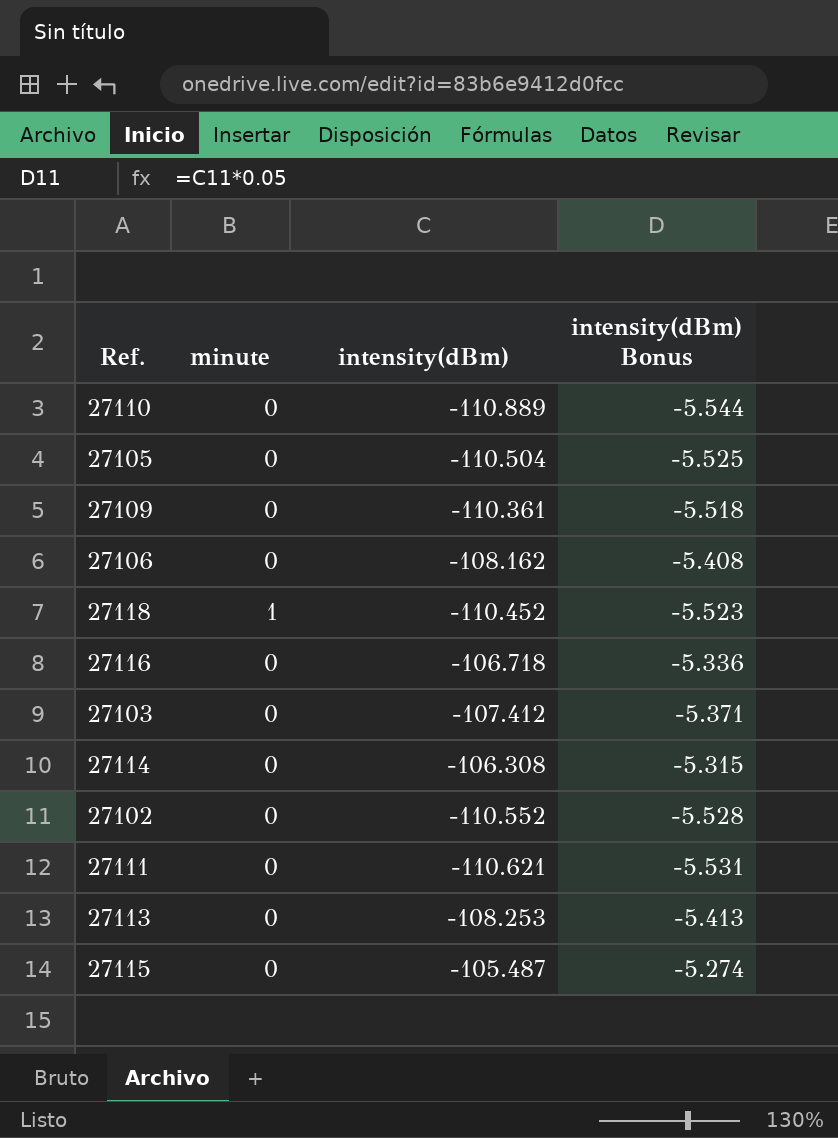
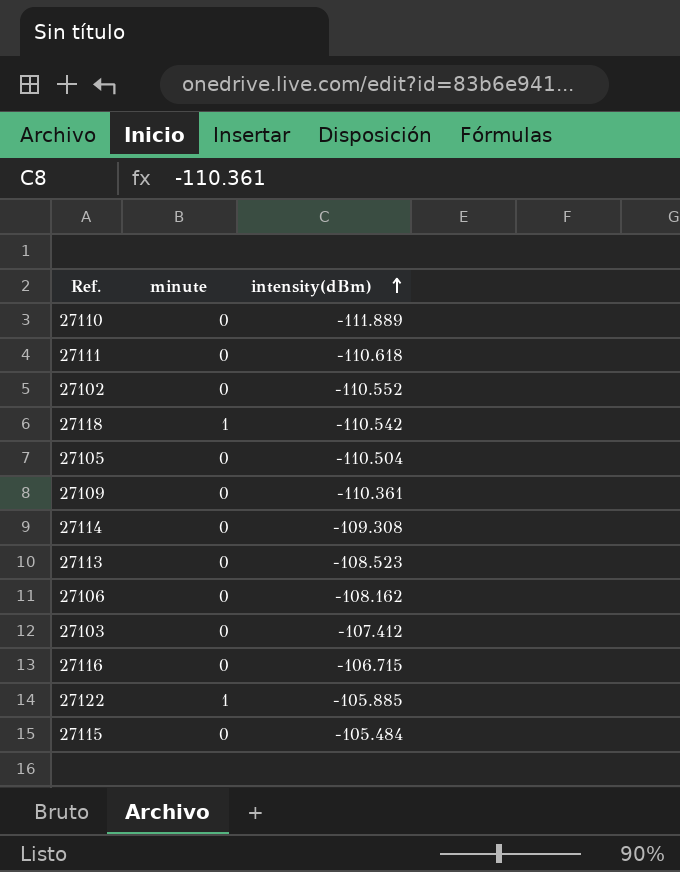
row order: none -> intensity(dBm) ascending
column intensity(dBm) Bonus | formula: [intensity(dBm)] * 0.05 -> none
27110 | intensity(dBm): -110.889 -> -111.889
27111 | intensity(dBm): -110.621 -> -110.618
27118 | intensity(dBm): -110.452 -> -110.542
27114 | intensity(dBm): -106.308 -> -109.308
27113 | intensity(dBm): -108.253 -> -108.523
27116 | intensity(dBm): -106.718 -> -106.715
row 27122: none -> 1 | -105.885
27115 | intensity(dBm): -105.487 -> -105.484

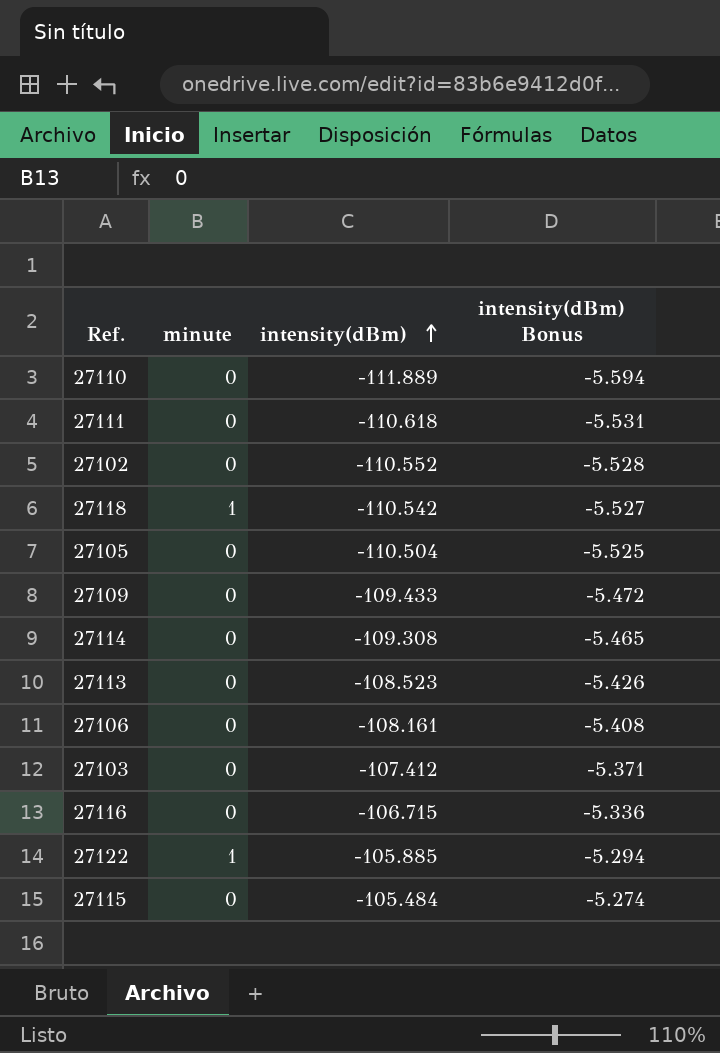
column intensity(dBm) Bonus | formula: none -> [intensity(dBm)] * 0.05
27109 | intensity(dBm): -110.361 -> -109.433
27106 | intensity(dBm): -108.162 -> -108.161

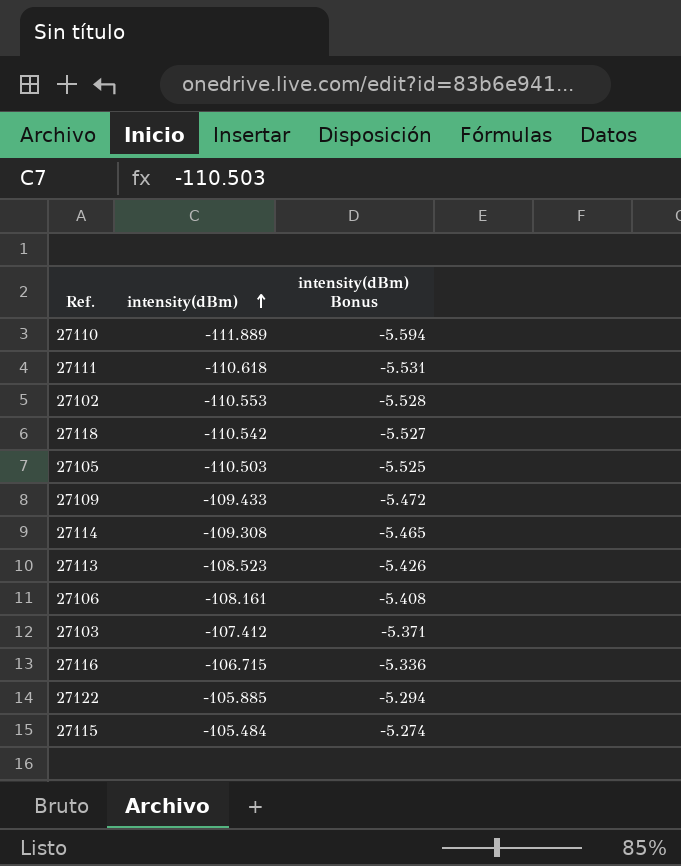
column minute | position: 2 -> none
27102 | intensity(dBm): -110.552 -> -110.553
27105 | intensity(dBm): -110.504 -> -110.503

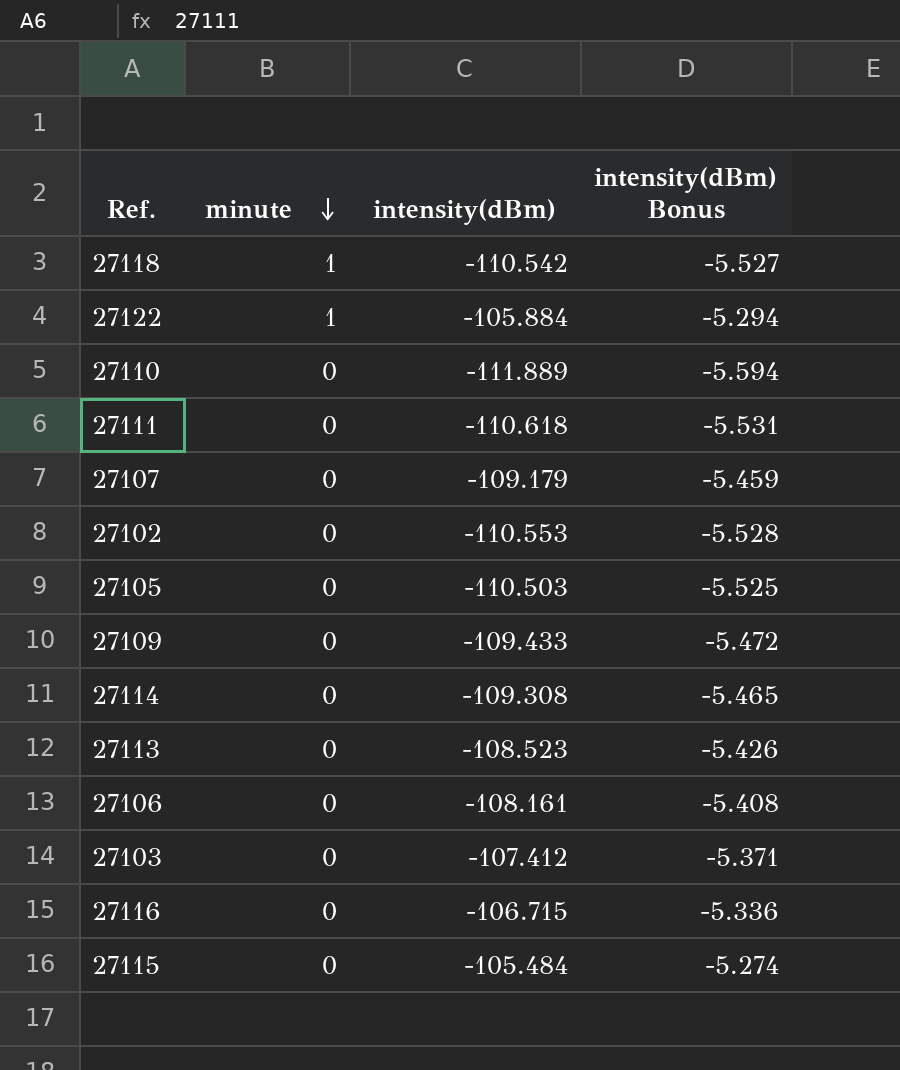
row order: intensity(dBm) ascending -> minute descending
column minute | position: none -> 2
27122 | intensity(dBm): -105.885 -> -105.884
row 27107: none -> 0 | -109.179 | -5.459

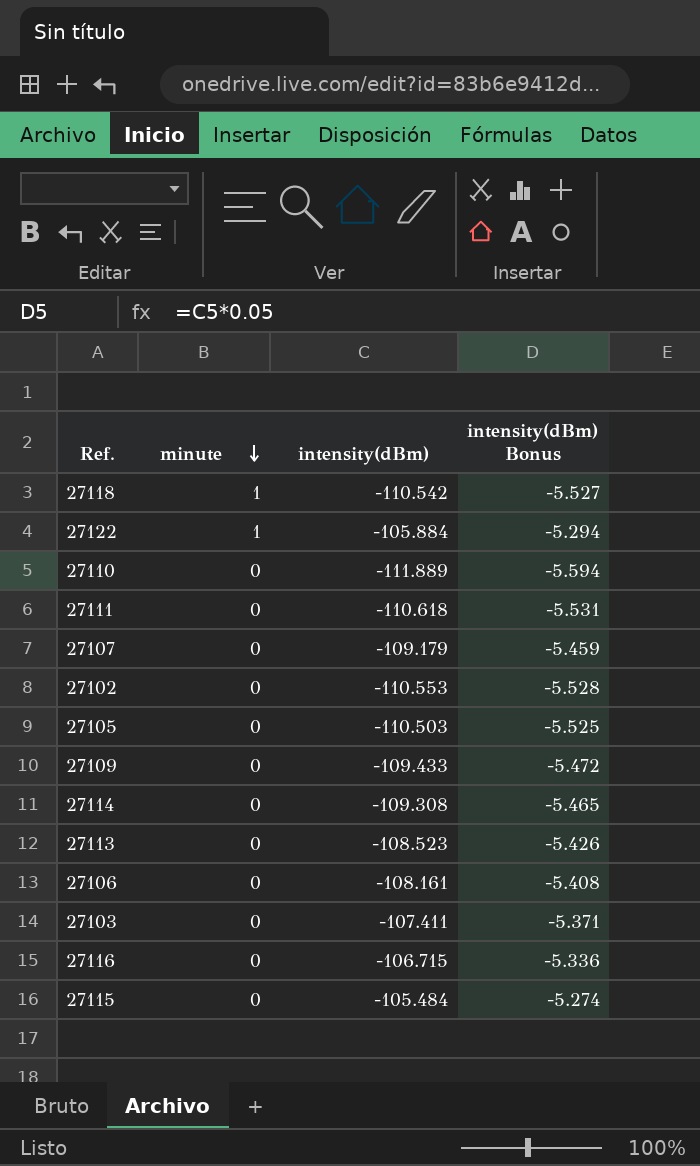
27103 | intensity(dBm): -107.412 -> -107.411

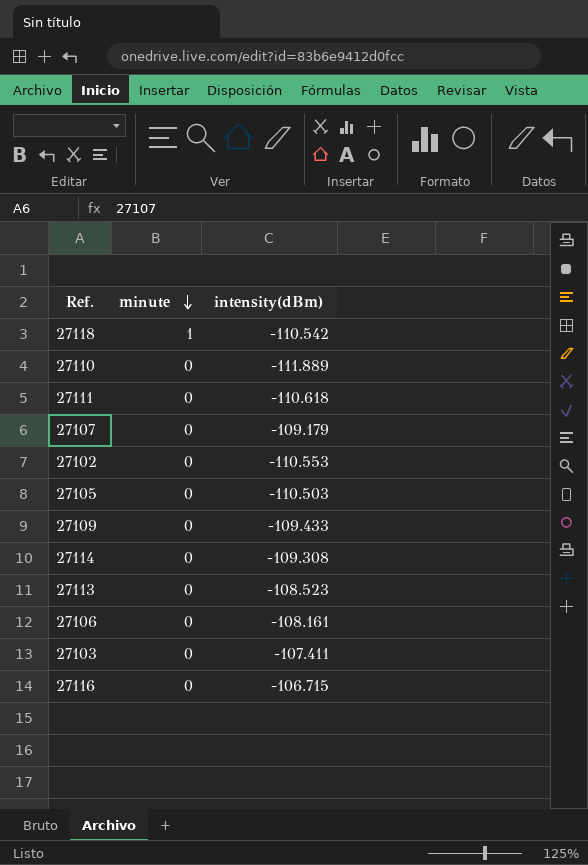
column intensity(dBm) Bonus | formula: [intensity(dBm)] * 0.05 -> none
row 27122: 1 | -105.884 | -5.294 -> none
row 27115: 0 | -105.484 | -5.274 -> none

